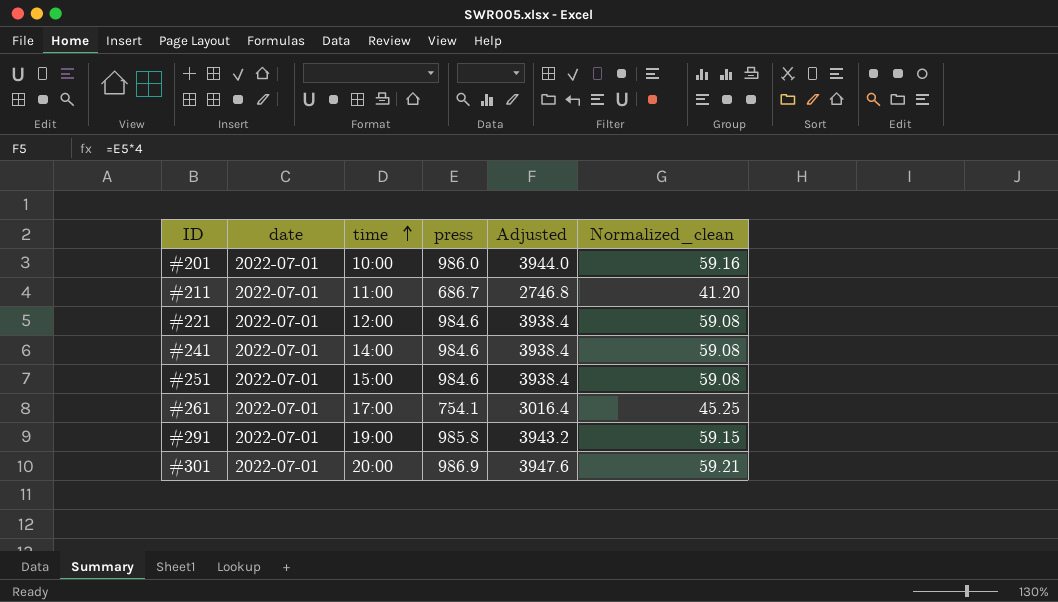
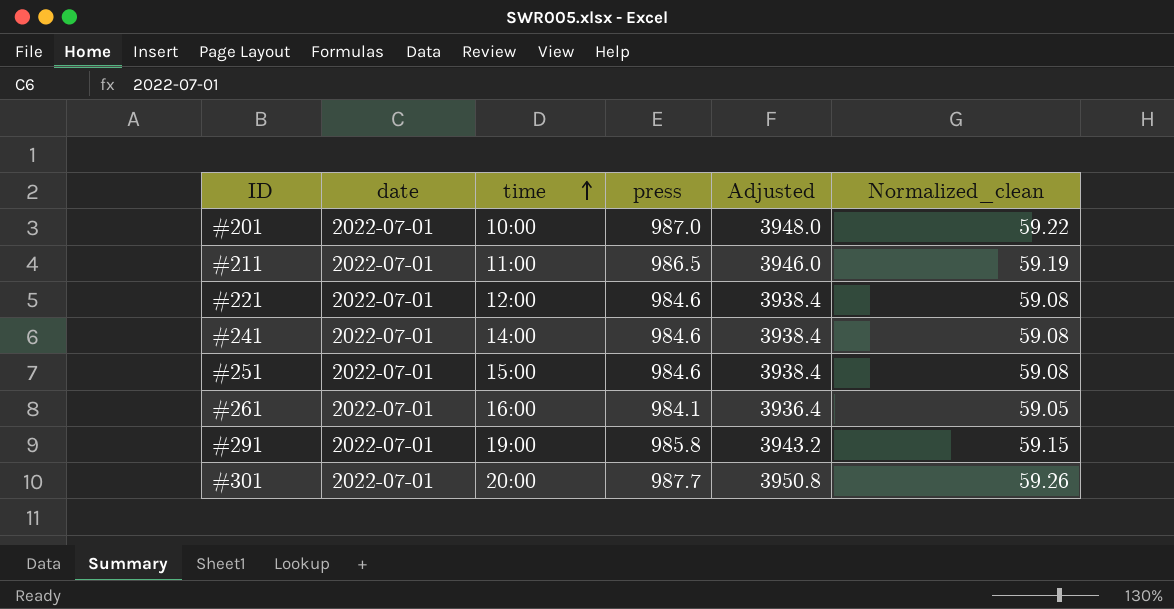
#201 | press: 986.0 -> 987.0
#201 | Adjusted: 3944.0 -> 3948.0
#201 | Normalized_clean: 59.16 -> 59.22
#211 | press: 686.7 -> 986.5
#211 | Adjusted: 2746.8 -> 3946.0
#211 | Normalized_clean: 41.20 -> 59.19
#261 | time: 17:00 -> 16:00
#261 | press: 754.1 -> 984.1
#261 | Adjusted: 3016.4 -> 3936.4
#261 | Normalized_clean: 45.25 -> 59.05
#301 | press: 986.9 -> 987.7
#301 | Adjusted: 3947.6 -> 3950.8
#301 | Normalized_clean: 59.21 -> 59.26

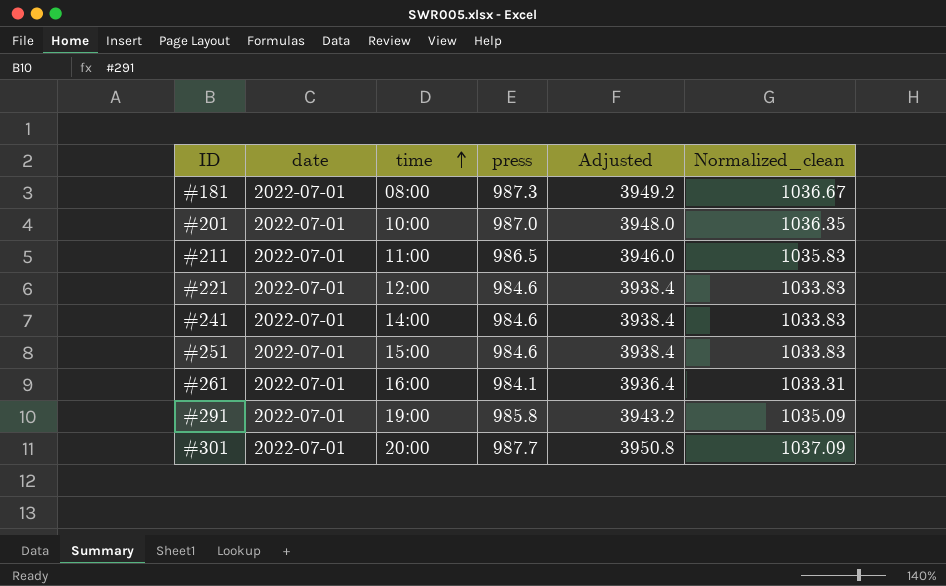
column Normalized_clean | formula: [press] * 0.06 -> [press] * 1.05
row #181: none -> 2022-07-01 | 08:00 | 987.3 | 3949.2 | 1036.67

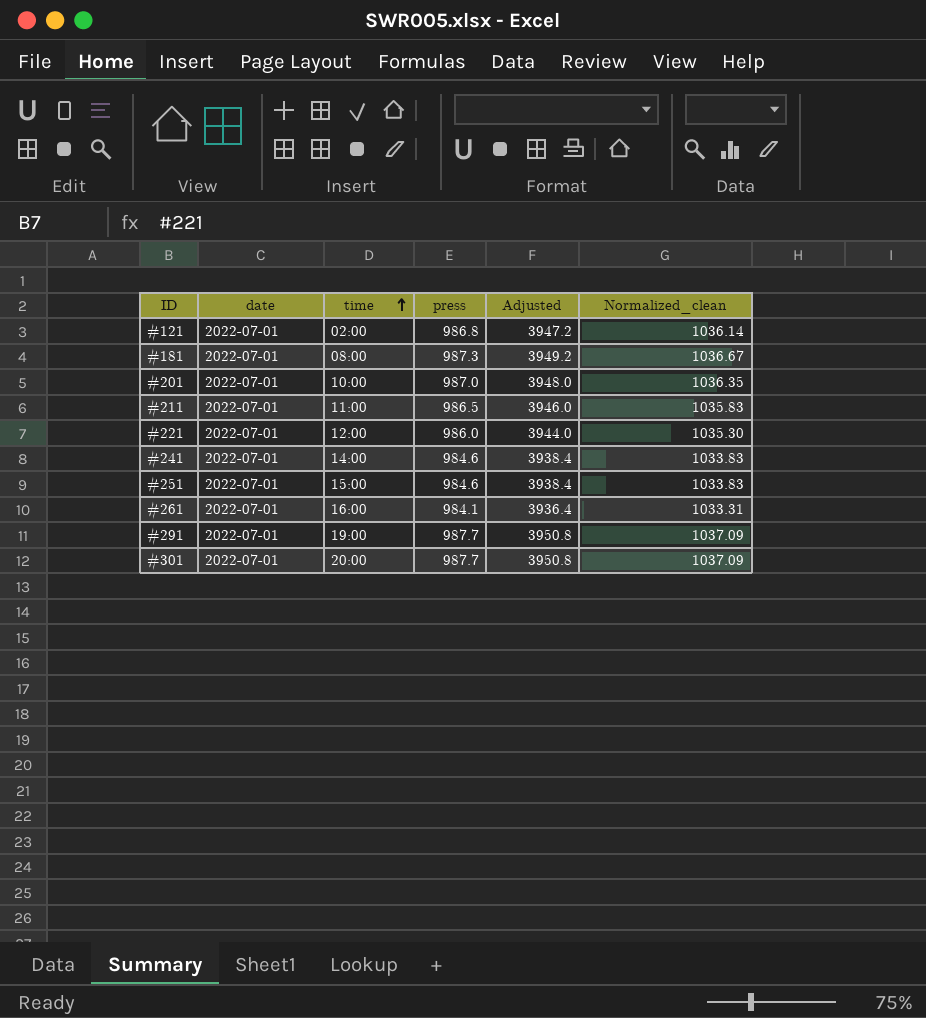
row #121: none -> 2022-07-01 | 02:00 | 986.8 | 3947.2 | 1036.14
#221 | press: 984.6 -> 986.0
#221 | Adjusted: 3938.4 -> 3944.0
#221 | Normalized_clean: 1033.83 -> 1035.30
#291 | press: 985.8 -> 987.7
#291 | Adjusted: 3943.2 -> 3950.8
#291 | Normalized_clean: 1035.09 -> 1037.09

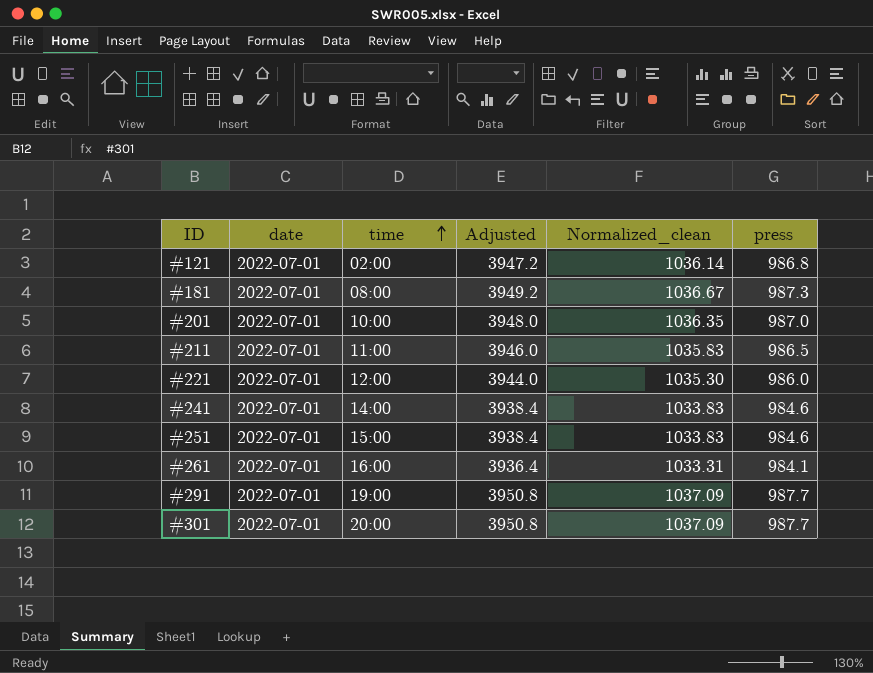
column press | position: 4 -> 6

